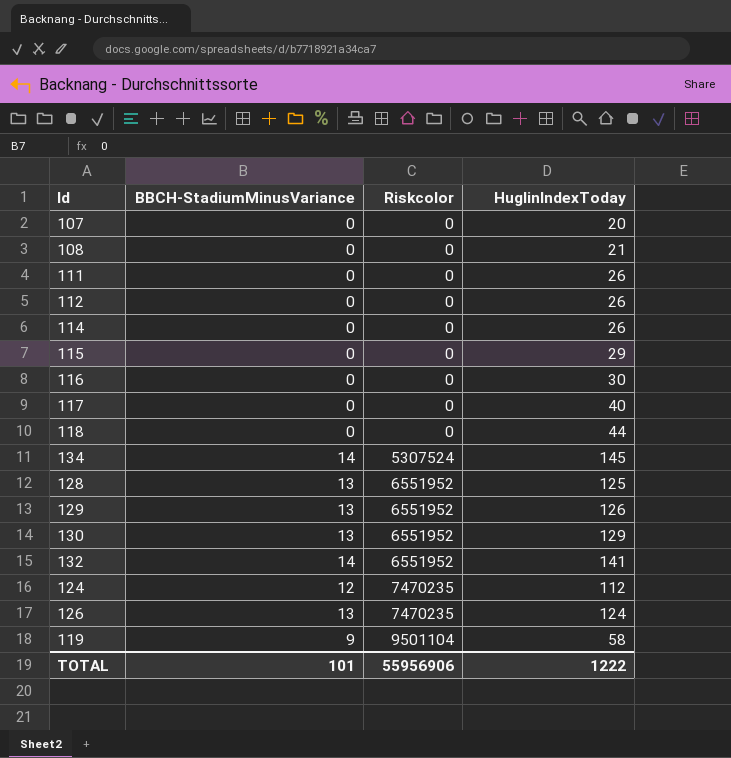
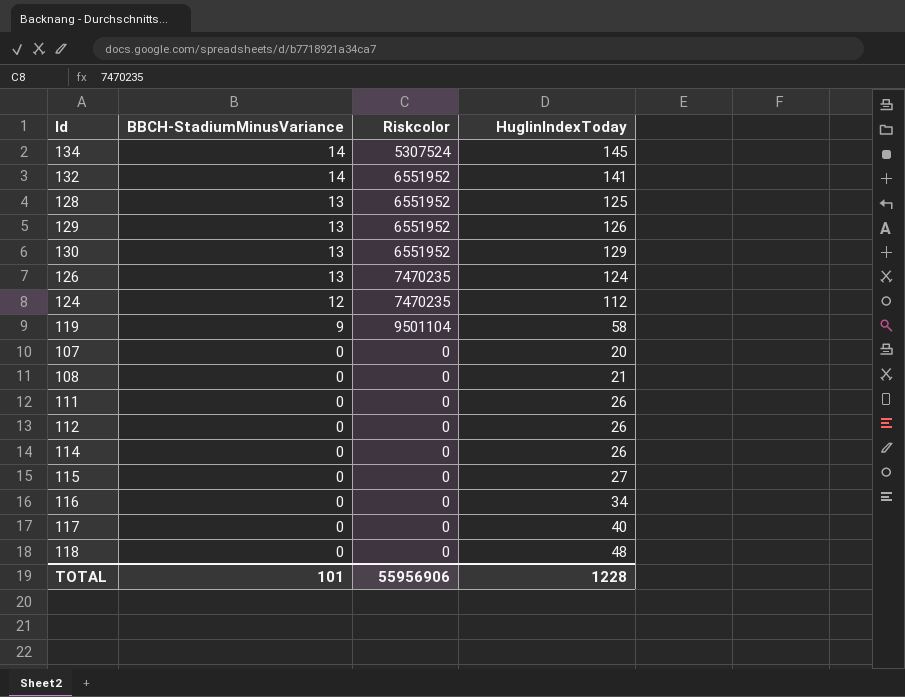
row order: Riskcolor ascending -> BBCH-StadiumMinusVariance descending
115 | HuglinIndexToday: 29 -> 27
116 | HuglinIndexToday: 30 -> 34
118 | HuglinIndexToday: 44 -> 48
TOTAL | HuglinIndexToday: 1222 -> 1228

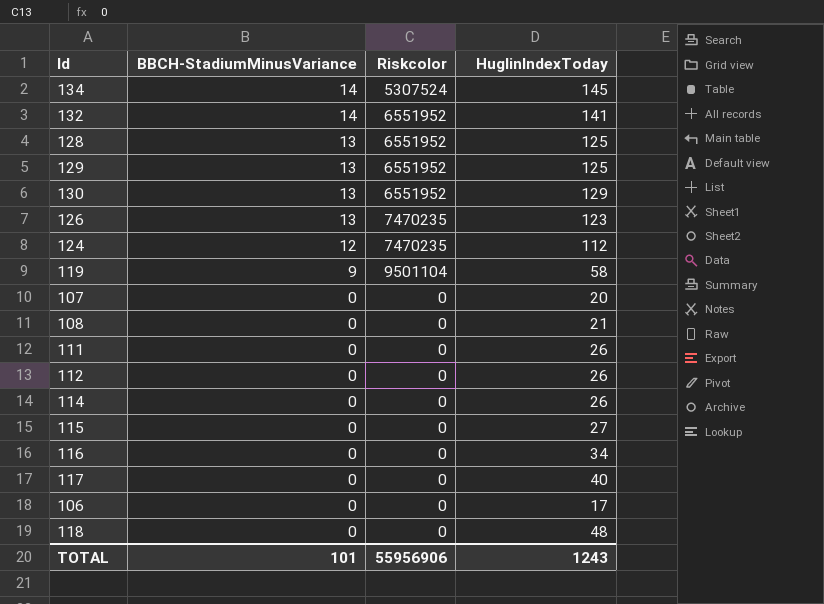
129 | HuglinIndexToday: 126 -> 125
126 | HuglinIndexToday: 124 -> 123
row 106: none -> 0 | 0 | 17
TOTAL | HuglinIndexToday: 1228 -> 1243

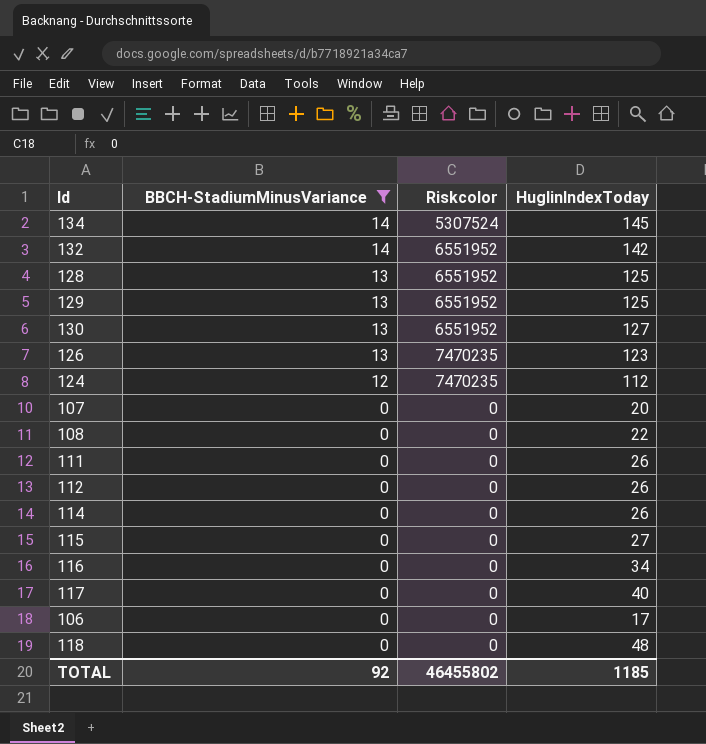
filter: none -> BBCH-StadiumMinusVariance != 9
132 | HuglinIndexToday: 141 -> 142
130 | HuglinIndexToday: 129 -> 127
108 | HuglinIndexToday: 21 -> 22
TOTAL | BBCH-StadiumMinusVariance: 101 -> 92
TOTAL | Riskcolor: 55956906 -> 46455802
TOTAL | HuglinIndexToday: 1243 -> 1185

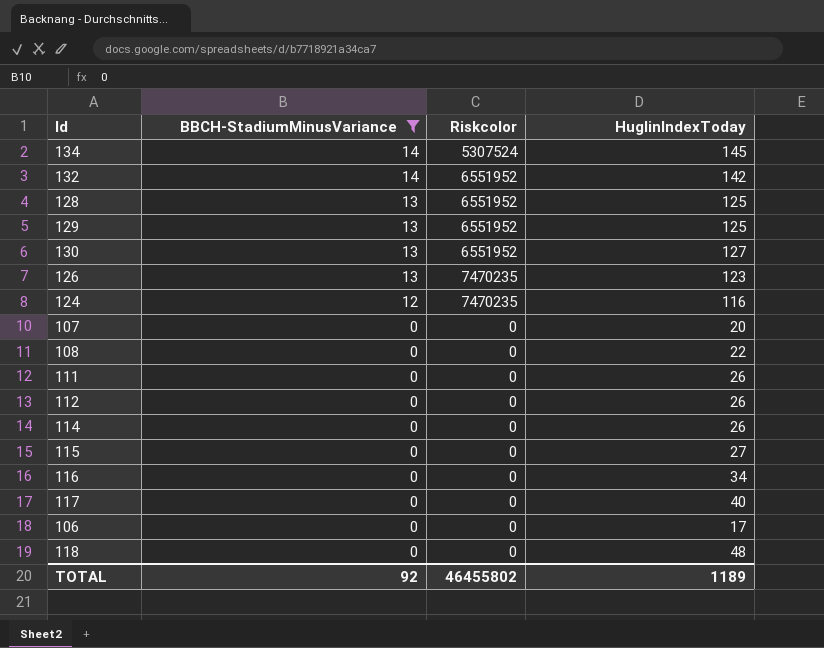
124 | HuglinIndexToday: 112 -> 116
TOTAL | HuglinIndexToday: 1185 -> 1189

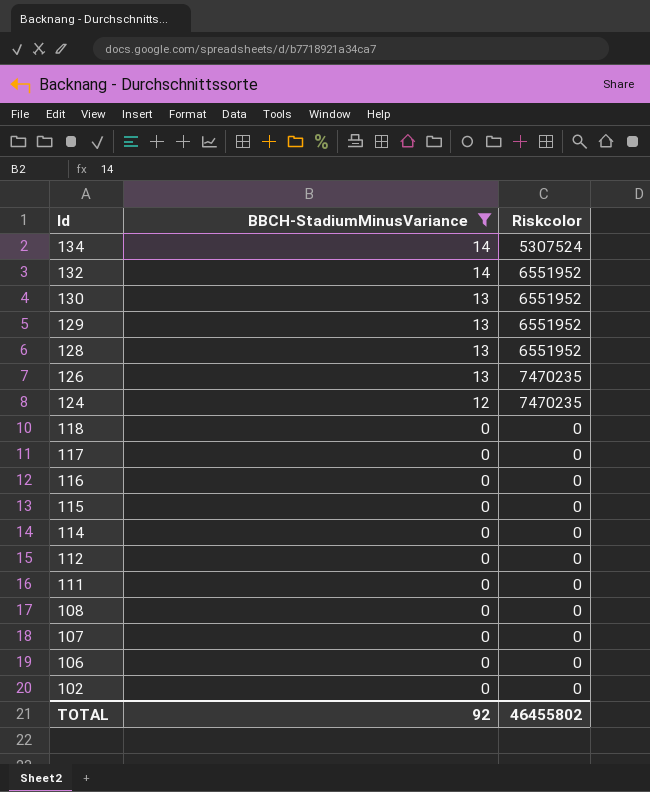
row order: BBCH-StadiumMinusVariance descending -> Id descending
column HuglinIndexToday | position: 4 -> none
row 102: none -> 0 | 0

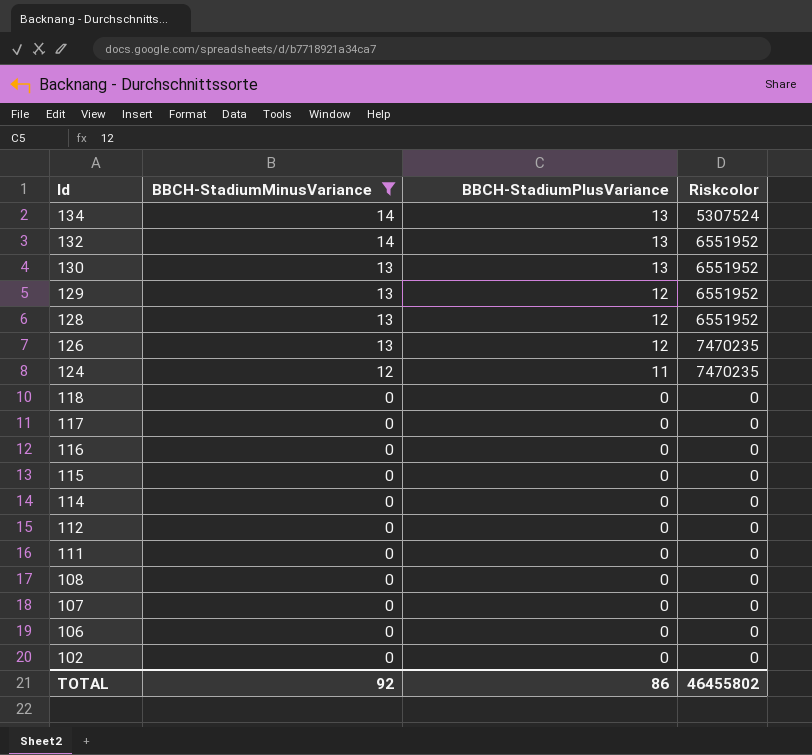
column BBCH-StadiumPlusVariance | position: none -> 3

